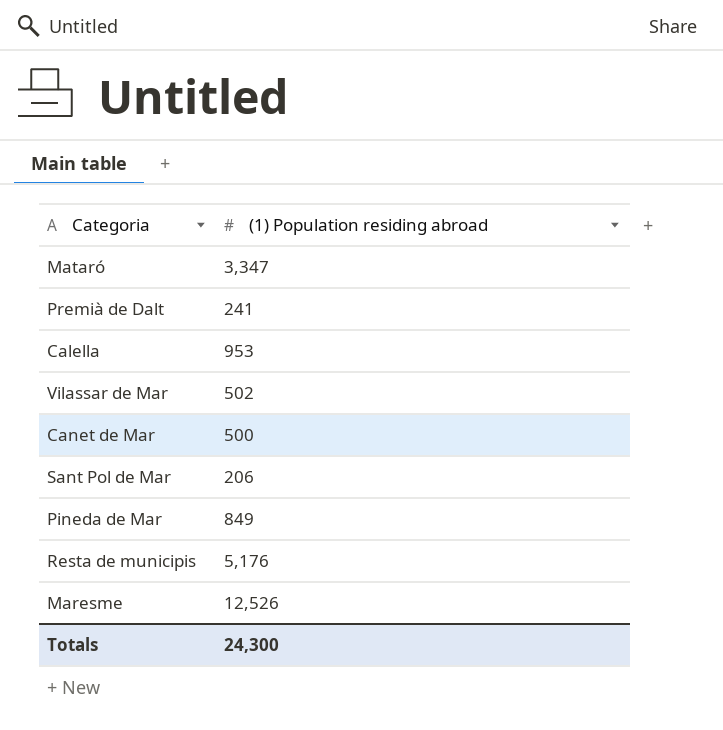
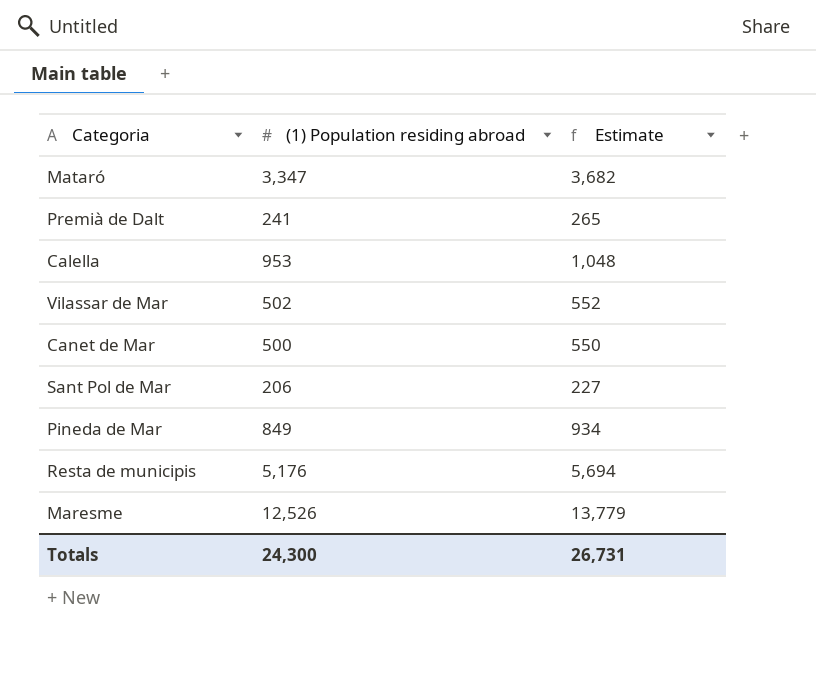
column Estimate | formula: none -> [(1) Population residing abroad] * 1.1

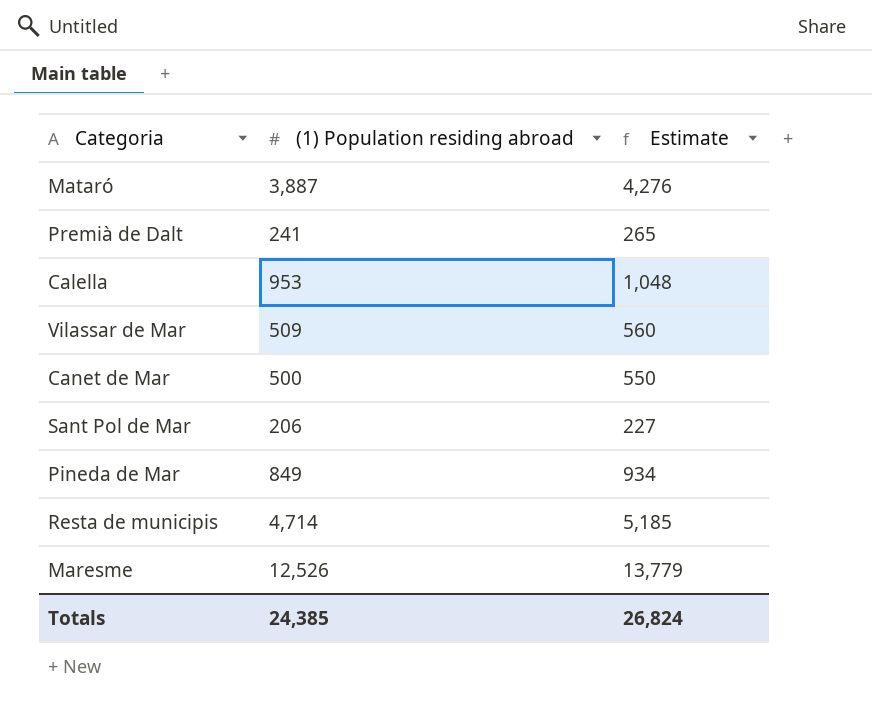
Mataró | (1) Population residing abroad: 3,347 -> 3,887
Mataró | Estimate: 3,682 -> 4,276
Vilassar de Mar | (1) Population residing abroad: 502 -> 509
Vilassar de Mar | Estimate: 552 -> 560
Resta de municipis | (1) Population residing abroad: 5,176 -> 4,714
Resta de municipis | Estimate: 5,694 -> 5,185
Totals | (1) Population residing abroad: 24,300 -> 24,385
Totals | Estimate: 26,731 -> 26,824

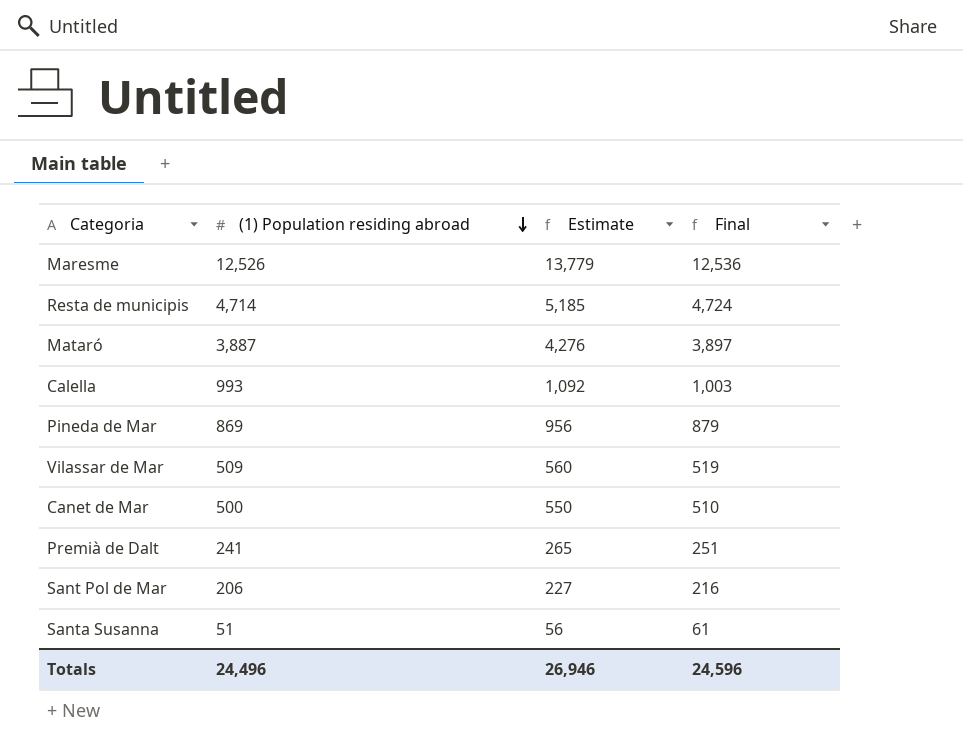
row order: none -> (1) Population residing abroad descending
column Final | formula: none -> [(1) Population residing abroad] + 10
Calella | (1) Population residing abroad: 953 -> 993
Calella | Estimate: 1,048 -> 1,092
Pineda de Mar | (1) Population residing abroad: 849 -> 869
Pineda de Mar | Estimate: 934 -> 956
row Santa Susanna: none -> 51 | 56 | 61
Totals | (1) Population residing abroad: 24,385 -> 24,496
Totals | Estimate: 26,824 -> 26,946

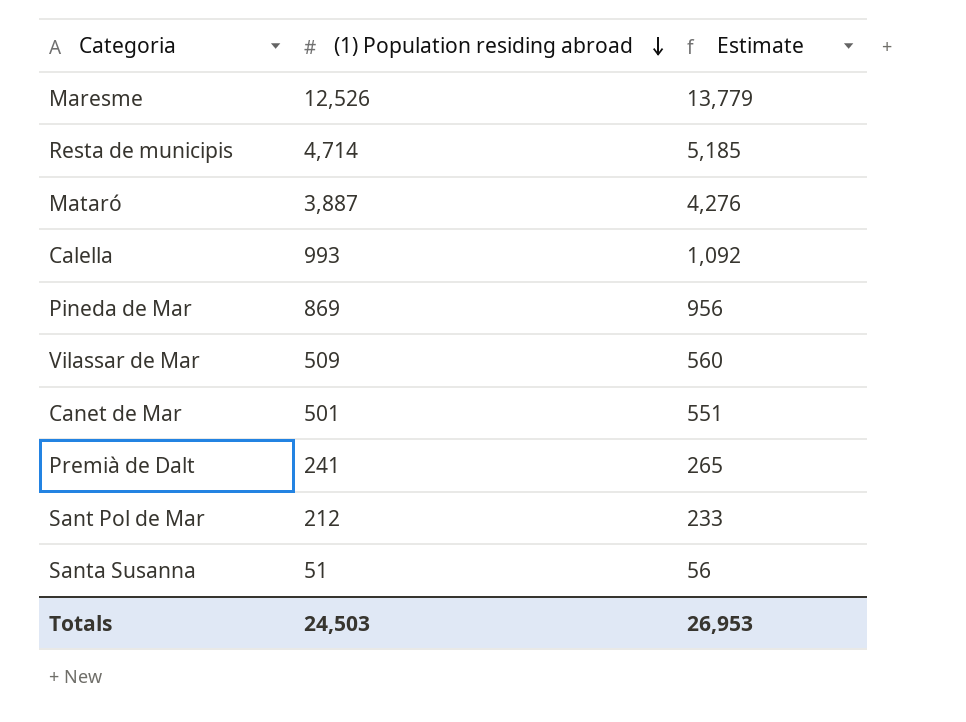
column Final | formula: [(1) Population residing abroad] + 10 -> none
Canet de Mar | (1) Population residing abroad: 500 -> 501
Canet de Mar | Estimate: 550 -> 551
Sant Pol de Mar | (1) Population residing abroad: 206 -> 212
Sant Pol de Mar | Estimate: 227 -> 233
Totals | (1) Population residing abroad: 24,496 -> 24,503
Totals | Estimate: 26,946 -> 26,953

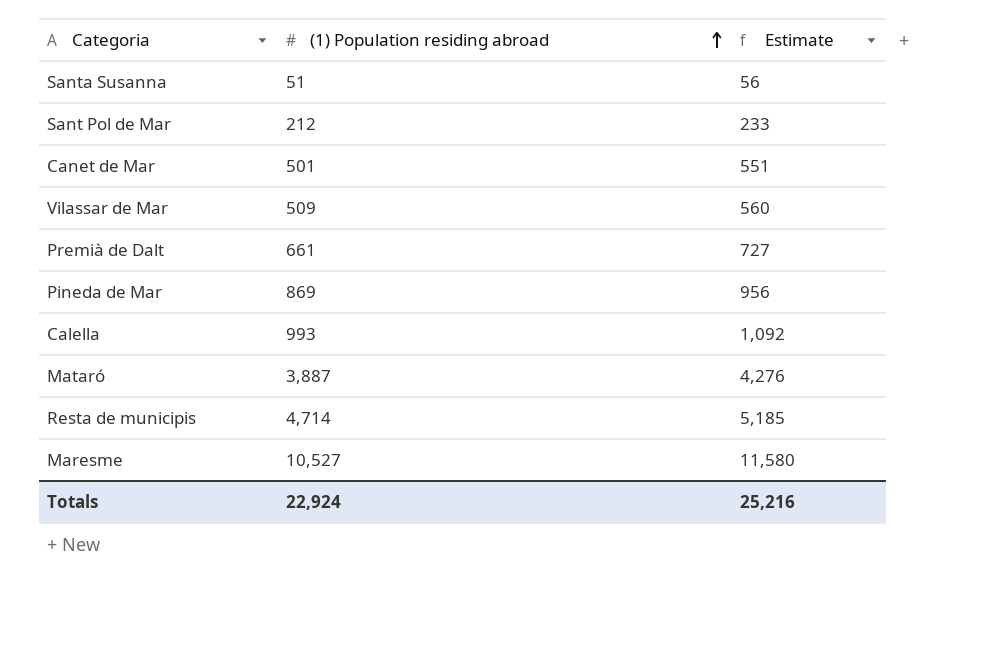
row order: (1) Population residing abroad descending -> (1) Population residing abroad ascending
Premià de Dalt | (1) Population residing abroad: 241 -> 661
Premià de Dalt | Estimate: 265 -> 727
Maresme | (1) Population residing abroad: 12,526 -> 10,527
Maresme | Estimate: 13,779 -> 11,580
Totals | (1) Population residing abroad: 24,503 -> 22,924
Totals | Estimate: 26,953 -> 25,216

